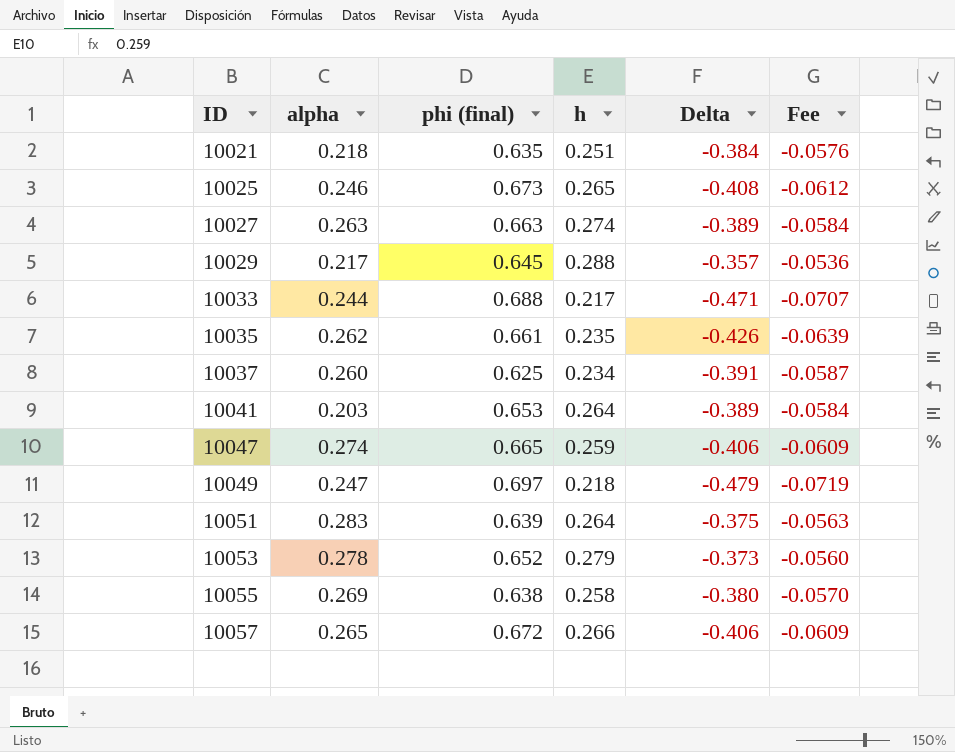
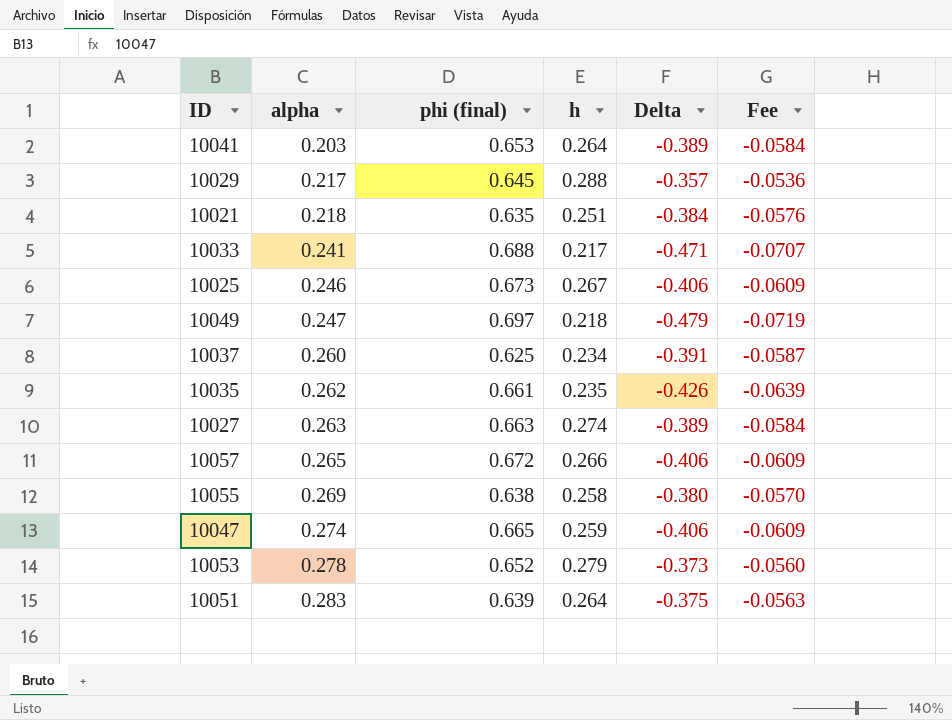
row order: ID ascending -> alpha ascending
10033 | alpha: 0.244 -> 0.241
10025 | h: 0.265 -> 0.267
10025 | Delta: -0.408 -> -0.406
10025 | Fee: -0.0612 -> -0.0609

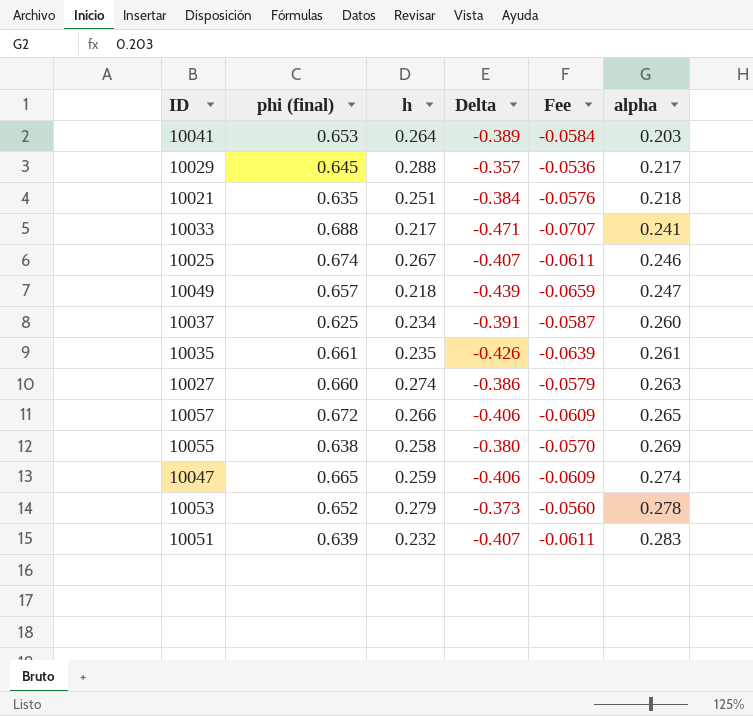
column alpha | position: 2 -> 6
10025 | phi (final): 0.673 -> 0.674
10025 | Delta: -0.406 -> -0.407
10025 | Fee: -0.0609 -> -0.0611
10049 | phi (final): 0.697 -> 0.657
10049 | Delta: -0.479 -> -0.439
10049 | Fee: -0.0719 -> -0.0659
10035 | alpha: 0.262 -> 0.261
10027 | phi (final): 0.663 -> 0.660
10027 | Delta: -0.389 -> -0.386
10027 | Fee: -0.0584 -> -0.0579
10051 | h: 0.264 -> 0.232
10051 | Delta: -0.375 -> -0.407
10051 | Fee: -0.0563 -> -0.0611

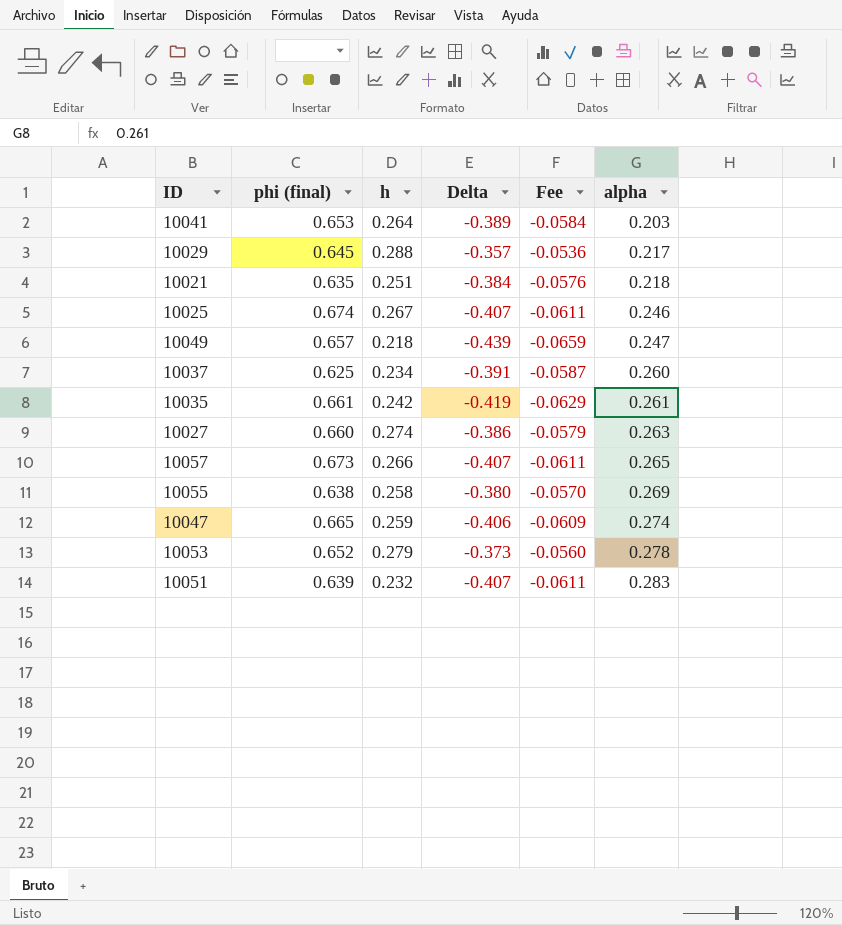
row 10033: 0.688 | 0.217 | -0.471 | -0.0707 | 0.241 -> none
10035 | h: 0.235 -> 0.242
10035 | Delta: -0.426 -> -0.419
10035 | Fee: -0.0639 -> -0.0629
10057 | phi (final): 0.672 -> 0.673
10057 | Delta: -0.406 -> -0.407
10057 | Fee: -0.0609 -> -0.0611

